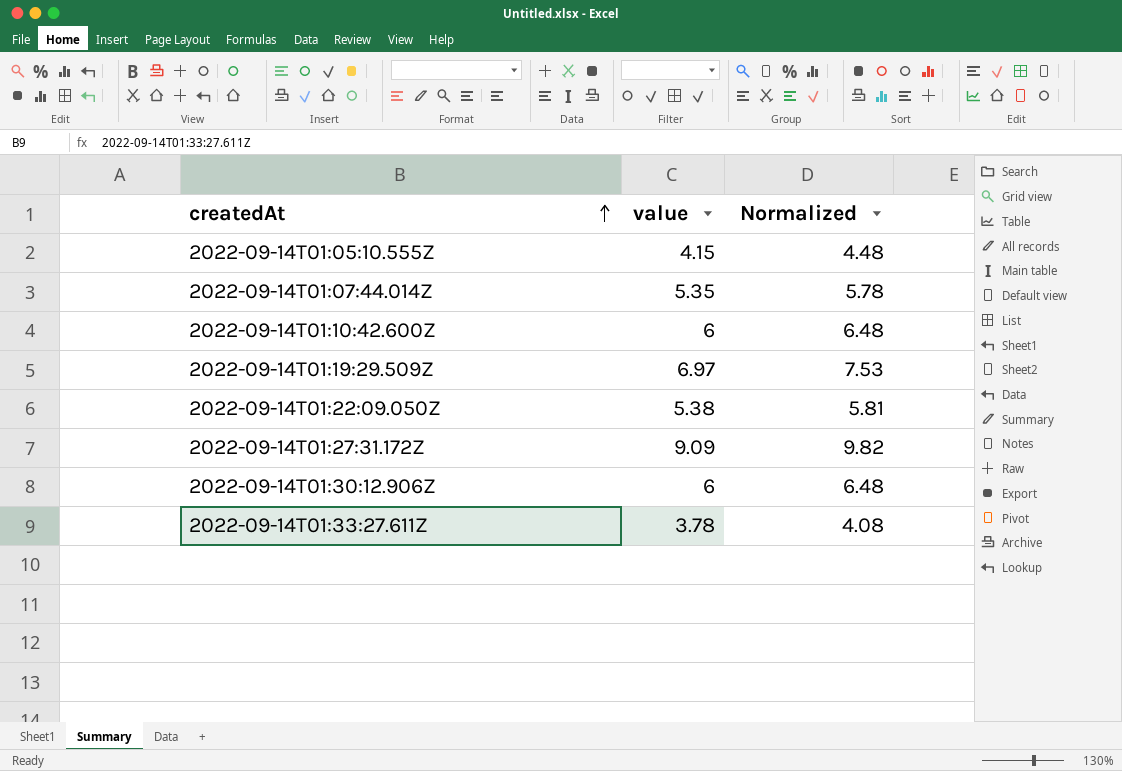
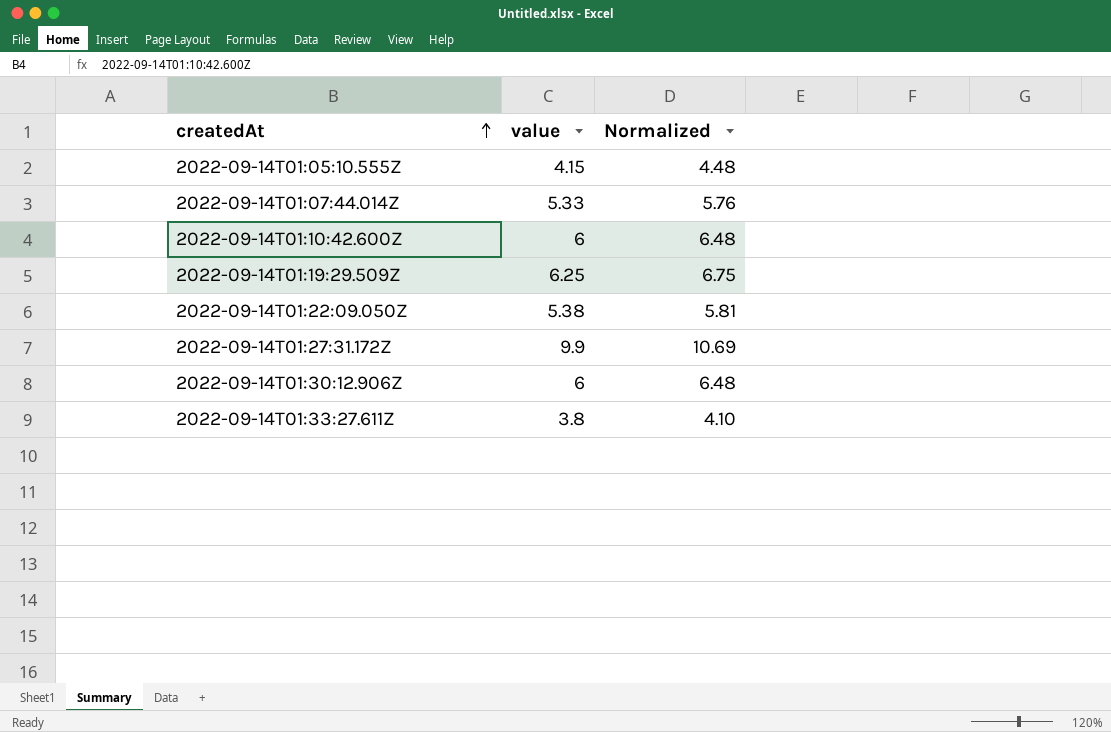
2022-09-14T01:07:44.014Z | value: 5.35 -> 5.33
2022-09-14T01:07:44.014Z | Normalized: 5.78 -> 5.76
2022-09-14T01:19:29.509Z | value: 6.97 -> 6.25
2022-09-14T01:19:29.509Z | Normalized: 7.53 -> 6.75
2022-09-14T01:27:31.172Z | value: 9.09 -> 9.9
2022-09-14T01:27:31.172Z | Normalized: 9.82 -> 10.69
2022-09-14T01:33:27.611Z | value: 3.78 -> 3.8
2022-09-14T01:33:27.611Z | Normalized: 4.08 -> 4.10

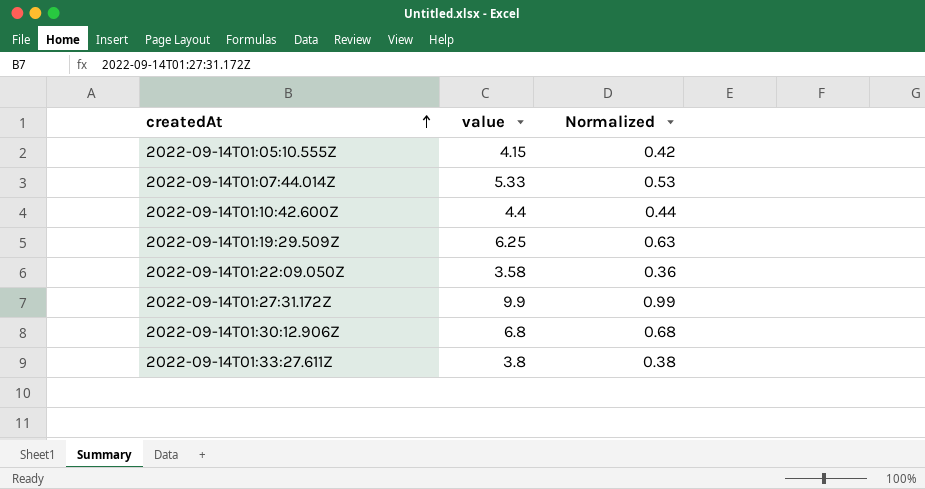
column Normalized | formula: [value] * 1.08 -> [value] * 0.1
2022-09-14T01:10:42.600Z | value: 6 -> 4.4
2022-09-14T01:22:09.050Z | value: 5.38 -> 3.58
2022-09-14T01:30:12.906Z | value: 6 -> 6.8

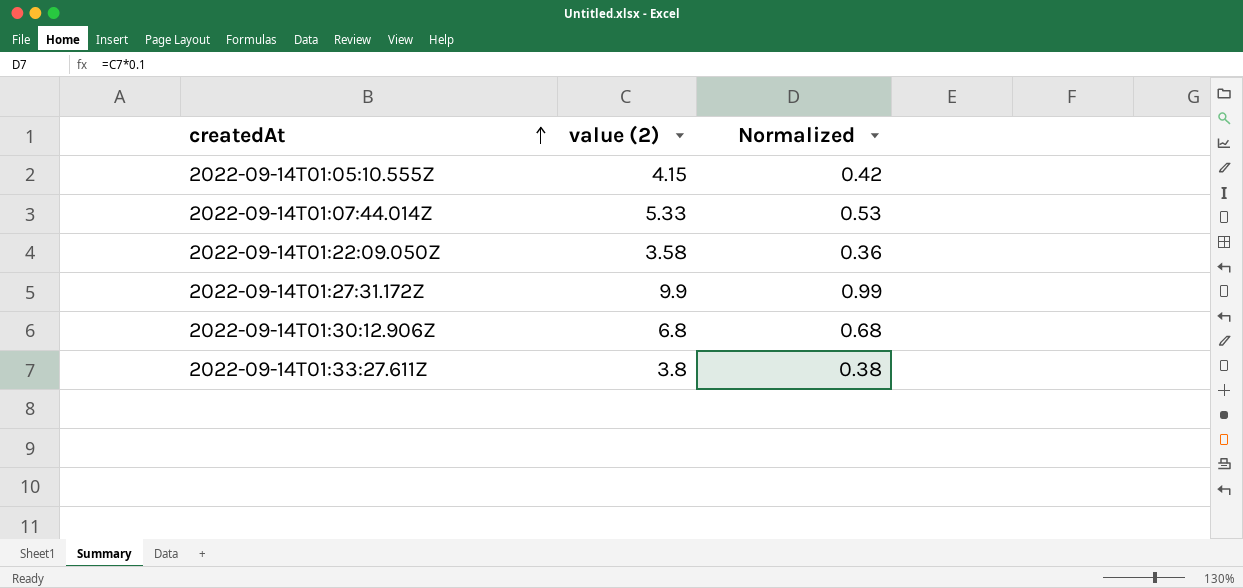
column name: value -> value (2)
row 2022-09-14T01:10:42.600Z: 4.4 | 0.44 -> none
row 2022-09-14T01:19:29.509Z: 6.25 | 0.63 -> none

